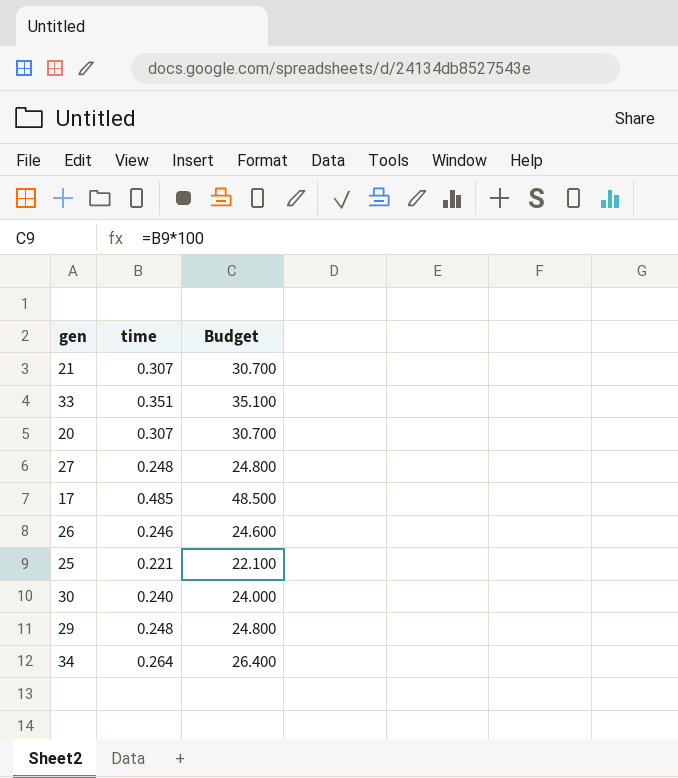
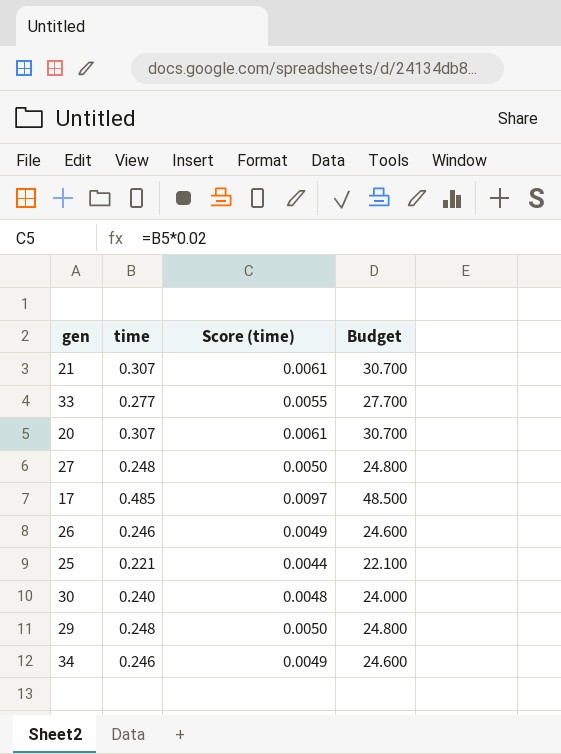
column Score (time) | formula: none -> [time] * 0.02
33 | time: 0.351 -> 0.277
33 | Budget: 35.100 -> 27.700
34 | time: 0.264 -> 0.246
34 | Budget: 26.400 -> 24.600

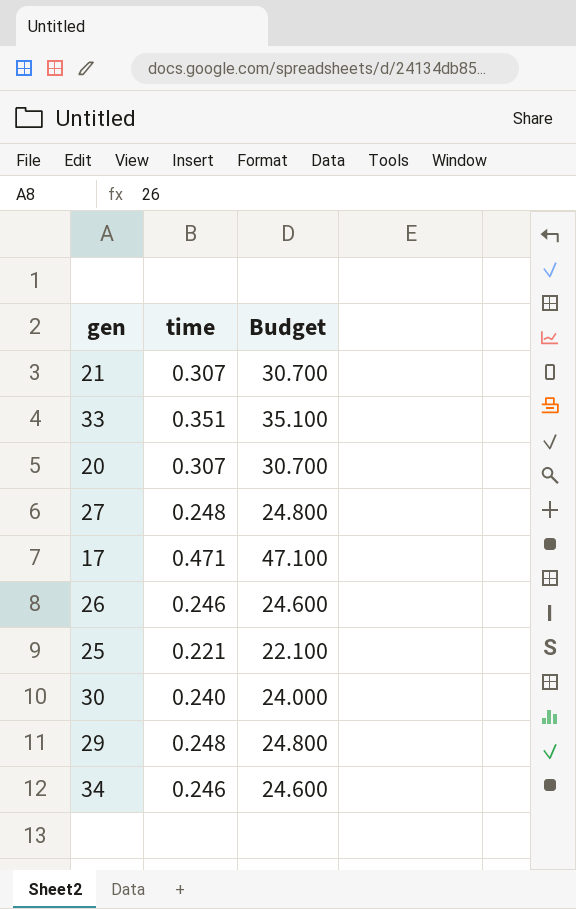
column Score (time) | formula: [time] * 0.02 -> none
33 | time: 0.277 -> 0.351
33 | Budget: 27.700 -> 35.100
17 | time: 0.485 -> 0.471
17 | Budget: 48.500 -> 47.100

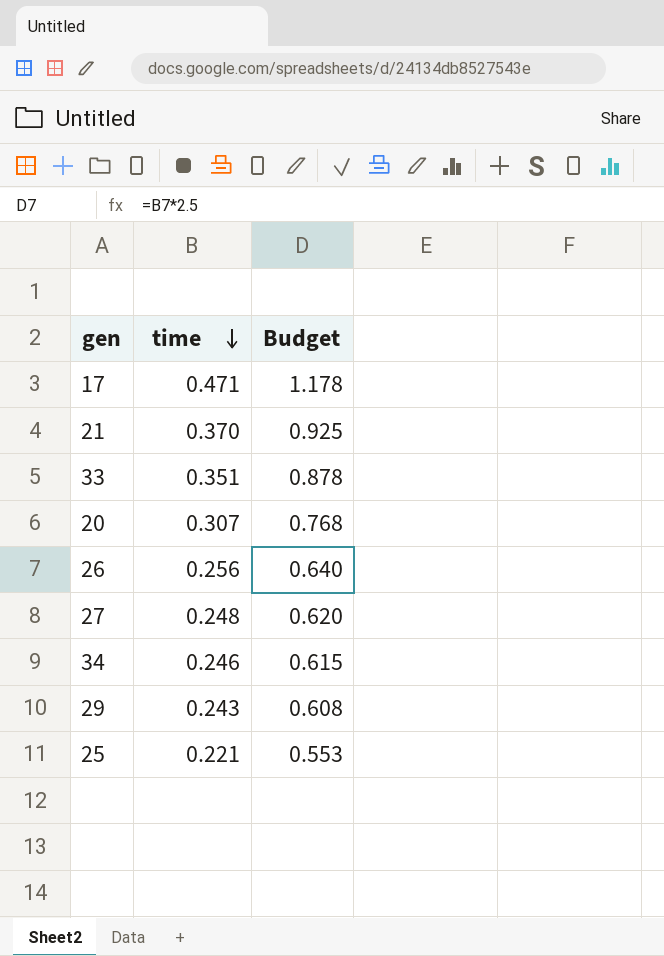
row order: none -> time descending
column Budget | formula: [time] * 100 -> [time] * 2.5
row 30: 0.240 | 24.000 -> none
21 | time: 0.307 -> 0.370
26 | time: 0.246 -> 0.256
29 | time: 0.248 -> 0.243

